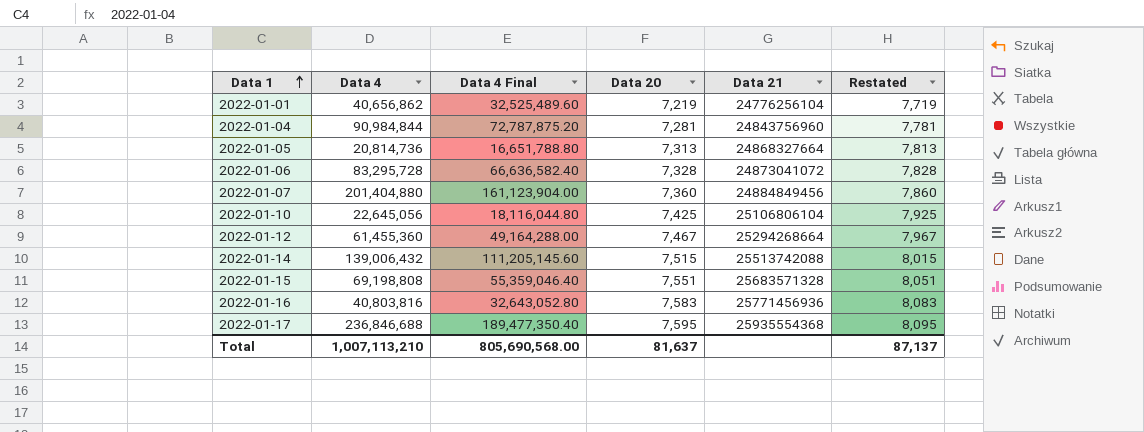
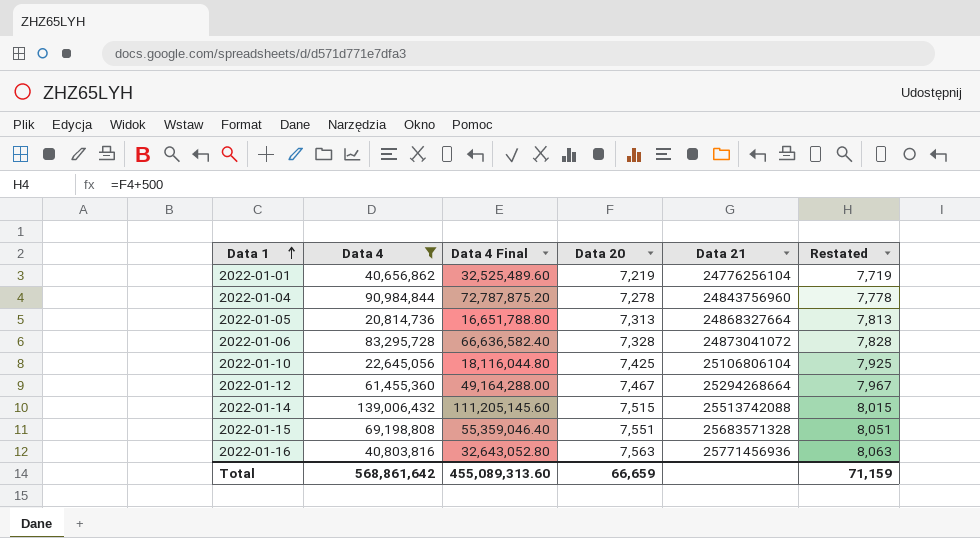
filter: none -> Data 4 <= 139,006,432
2022-01-04 | Data 20: 7,281 -> 7,278
2022-01-04 | Restated: 7,781 -> 7,778
2022-01-16 | Data 20: 7,583 -> 7,563
2022-01-16 | Restated: 8,083 -> 8,063
Total | Data 4: 1,007,113,210 -> 568,861,642
Total | Data 4 Final: 805,690,568.00 -> 455,089,313.60
Total | Data 20: 81,637 -> 66,659
Total | Restated: 87,137 -> 71,159

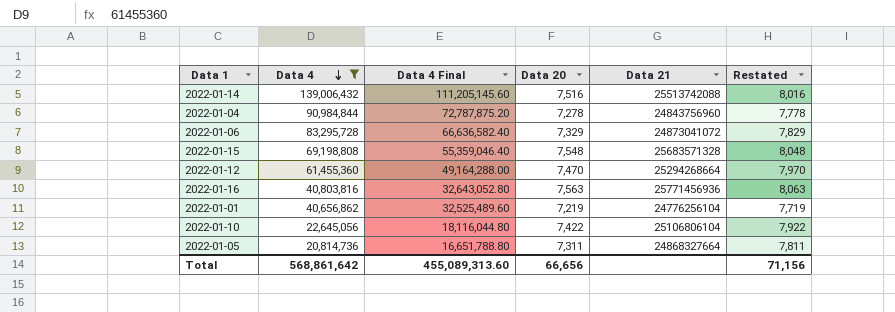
row order: Data 1 ascending -> Data 4 descending
2022-01-14 | Data 20: 7,515 -> 7,516
2022-01-14 | Restated: 8,015 -> 8,016
2022-01-06 | Data 20: 7,328 -> 7,329
2022-01-06 | Restated: 7,828 -> 7,829
2022-01-15 | Data 20: 7,551 -> 7,548
2022-01-15 | Restated: 8,051 -> 8,048
2022-01-12 | Data 20: 7,467 -> 7,470
2022-01-12 | Restated: 7,967 -> 7,970
2022-01-10 | Data 20: 7,425 -> 7,422
2022-01-10 | Restated: 7,925 -> 7,922
2022-01-05 | Data 20: 7,313 -> 7,311
2022-01-05 | Restated: 7,813 -> 7,811
Total | Data 20: 66,659 -> 66,656
Total | Restated: 71,159 -> 71,156

